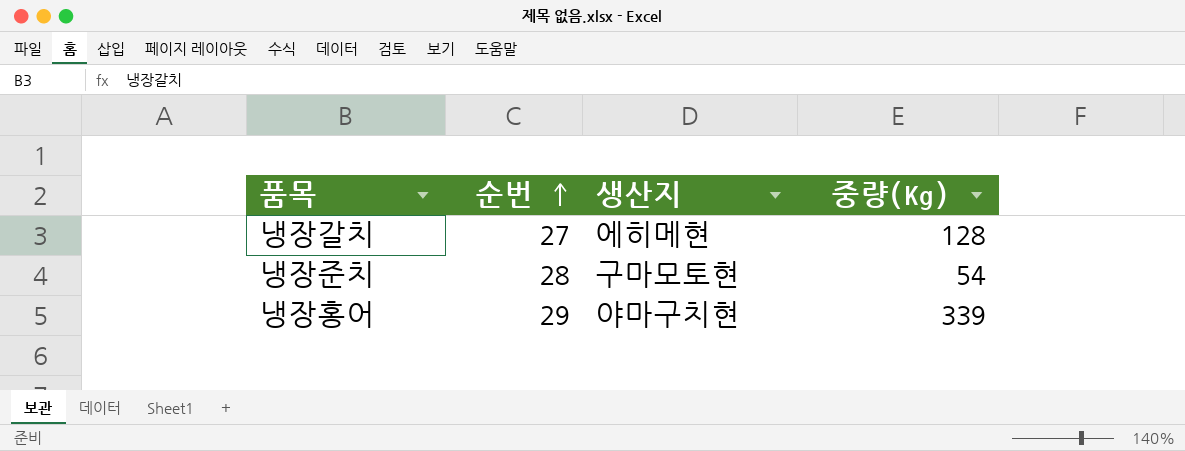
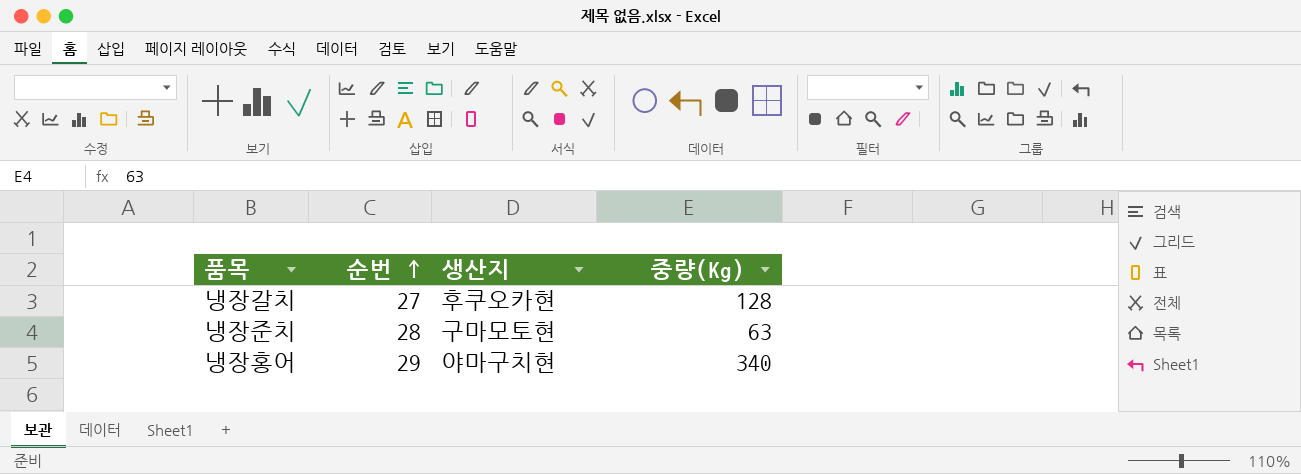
냉장갈치 | 생산지: 에히메현 -> 후쿠오카현
냉장준치 | 중량(Kg): 54 -> 63
냉장홍어 | 중량(Kg): 339 -> 340

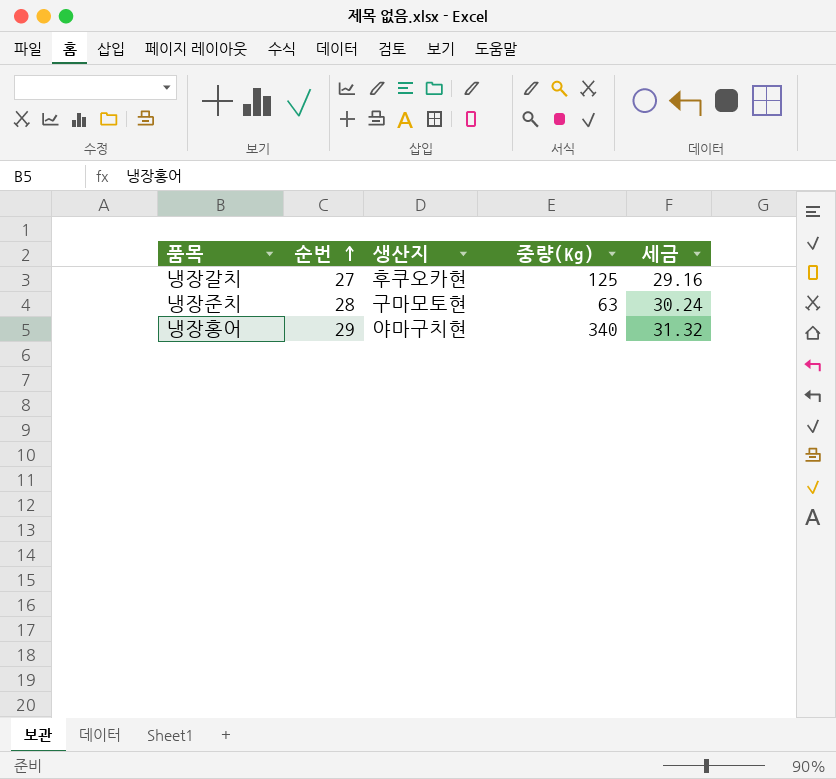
column 세금 | formula: none -> [순번] * 1.08
냉장갈치 | 중량(Kg): 128 -> 125

